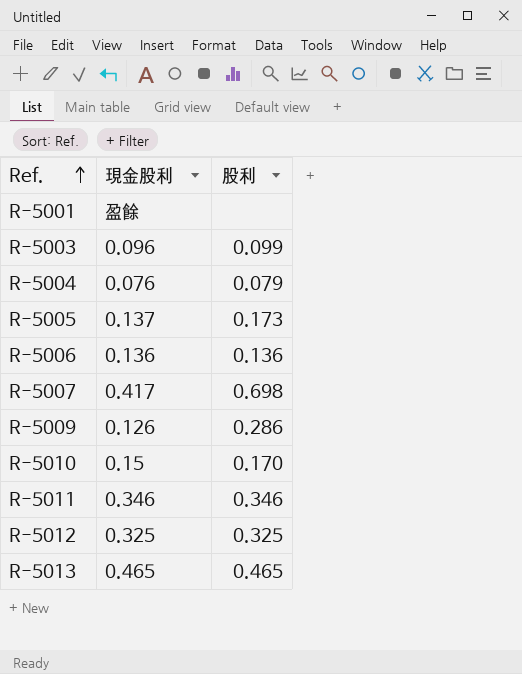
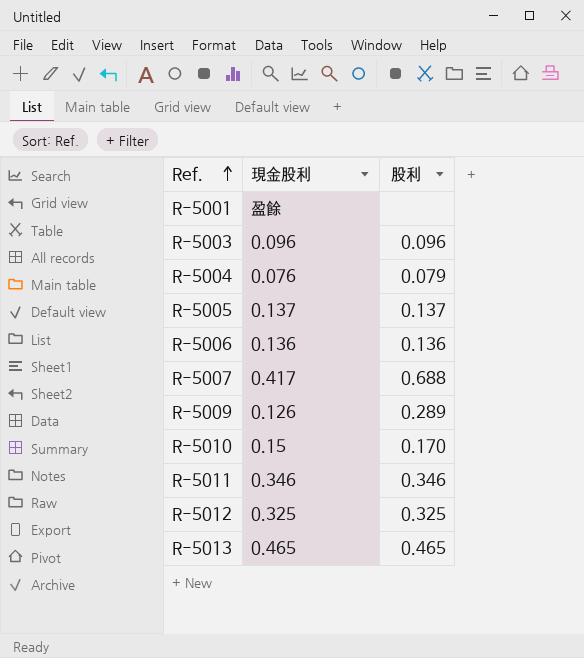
R-5003 | 股利: 0.099 -> 0.096
R-5005 | 股利: 0.173 -> 0.137
R-5007 | 股利: 0.698 -> 0.688
R-5009 | 股利: 0.286 -> 0.289

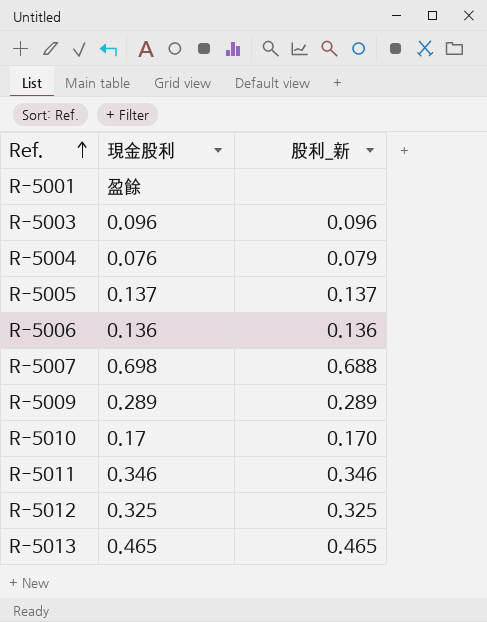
column name: 股利 -> 股利_新
R-5007 | 現金股利: 0.417 -> 0.698
R-5009 | 現金股利: 0.126 -> 0.289
R-5010 | 現金股利: 0.15 -> 0.17

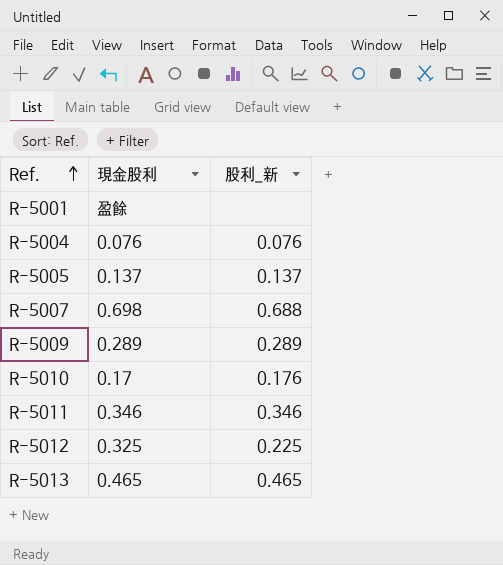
row R-5003: 0.096 | 0.096 -> none
row R-5006: 0.136 | 0.136 -> none
R-5004 | 股利_新: 0.079 -> 0.076
R-5010 | 股利_新: 0.170 -> 0.176
R-5012 | 股利_新: 0.325 -> 0.225

